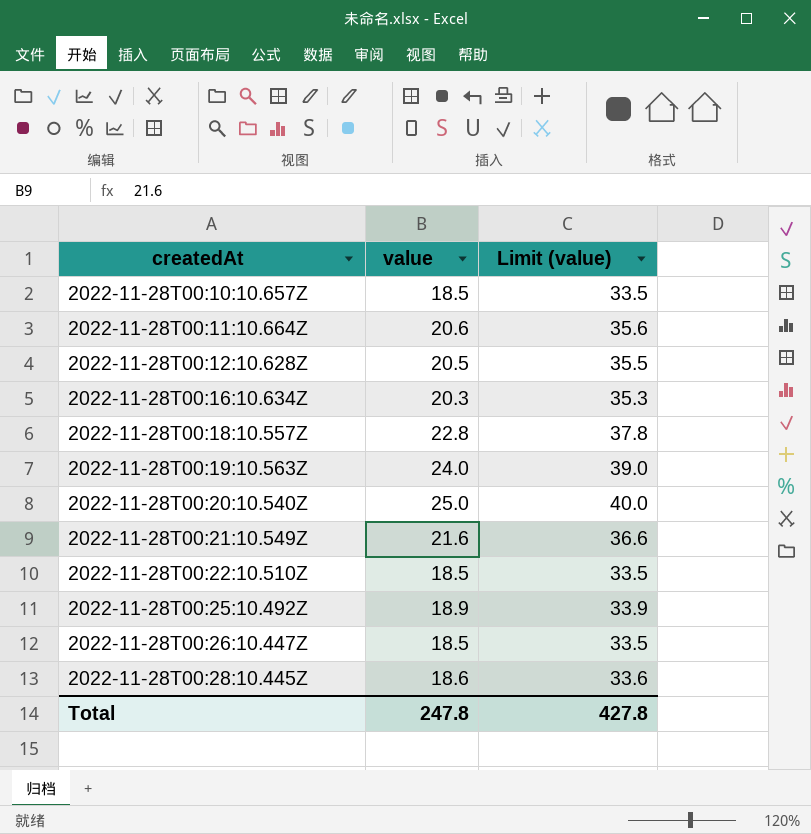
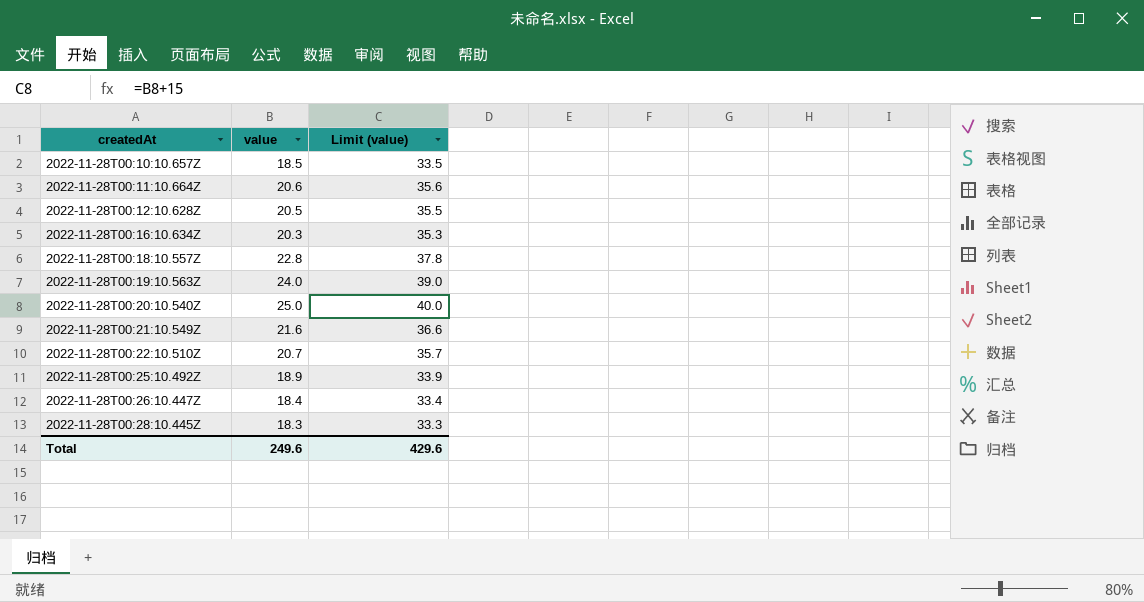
2022-11-28T00:22:10.510Z | value: 18.5 -> 20.7
2022-11-28T00:22:10.510Z | Limit (value): 33.5 -> 35.7
2022-11-28T00:26:10.447Z | value: 18.5 -> 18.4
2022-11-28T00:26:10.447Z | Limit (value): 33.5 -> 33.4
2022-11-28T00:28:10.445Z | value: 18.6 -> 18.3
2022-11-28T00:28:10.445Z | Limit (value): 33.6 -> 33.3
Total | value: 247.8 -> 249.6
Total | Limit (value): 427.8 -> 429.6

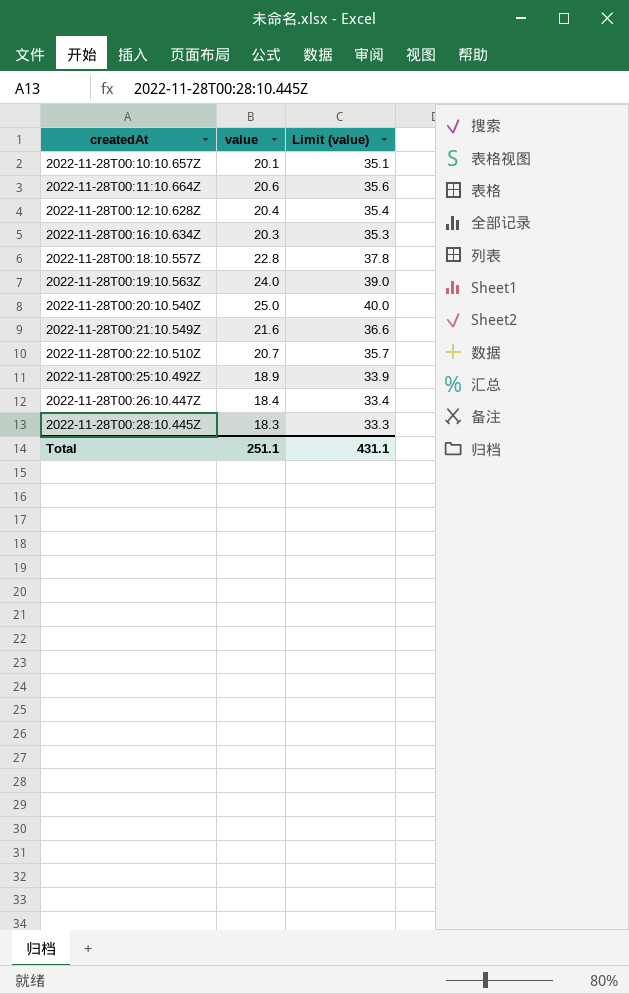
2022-11-28T00:10:10.657Z | value: 18.5 -> 20.1
2022-11-28T00:10:10.657Z | Limit (value): 33.5 -> 35.1
2022-11-28T00:12:10.628Z | value: 20.5 -> 20.4
2022-11-28T00:12:10.628Z | Limit (value): 35.5 -> 35.4
Total | value: 249.6 -> 251.1
Total | Limit (value): 429.6 -> 431.1

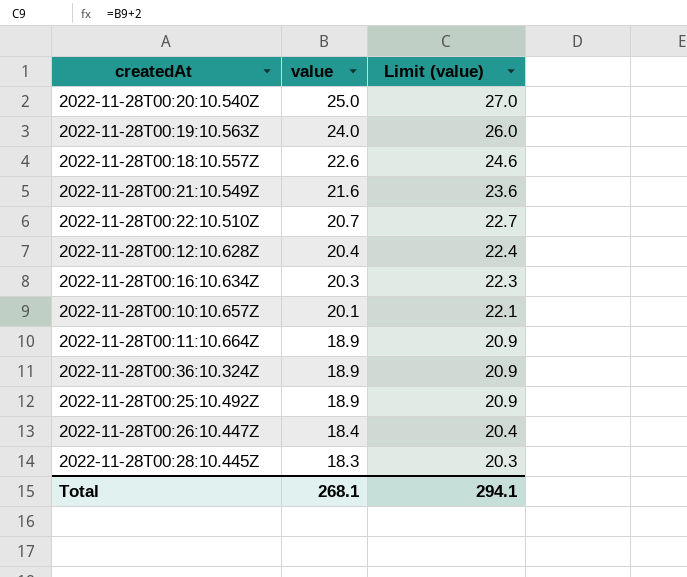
row order: createdAt ascending -> value descending
column Limit (value) | formula: [value] + 15 -> [value] + 2
2022-11-28T00:18:10.557Z | value: 22.8 -> 22.6
2022-11-28T00:11:10.664Z | value: 20.6 -> 18.9
row 2022-11-28T00:36:10.324Z: none -> 18.9 | 20.9
Total | value: 251.1 -> 268.1
Total | Limit (value): 431.1 -> 294.1

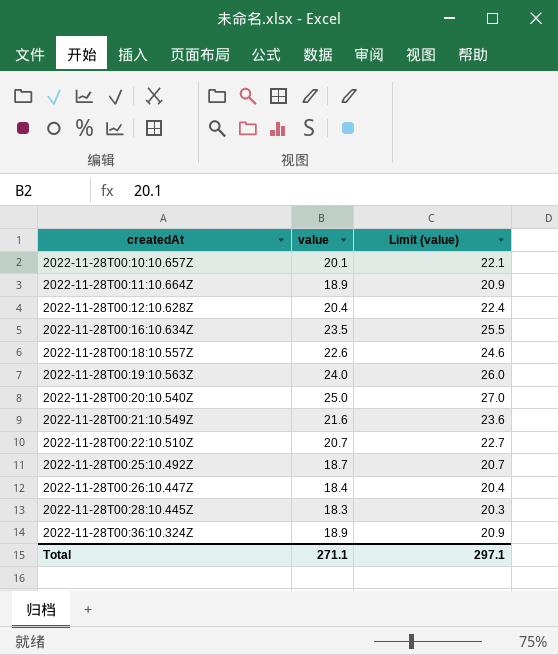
row order: value descending -> createdAt ascending
2022-11-28T00:16:10.634Z | value: 20.3 -> 23.5
2022-11-28T00:16:10.634Z | Limit (value): 22.3 -> 25.5
2022-11-28T00:25:10.492Z | value: 18.9 -> 18.7
2022-11-28T00:25:10.492Z | Limit (value): 20.9 -> 20.7
Total | value: 268.1 -> 271.1
Total | Limit (value): 294.1 -> 297.1

